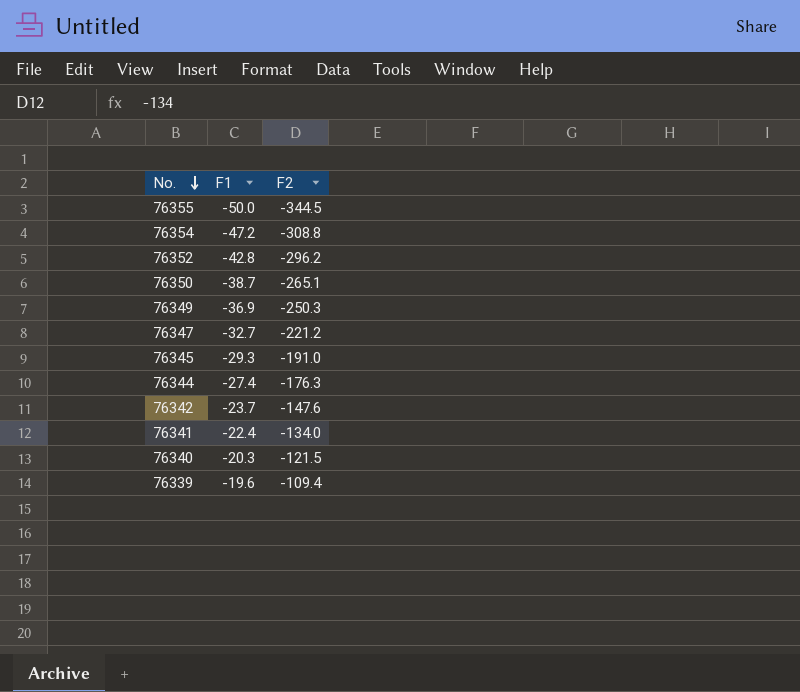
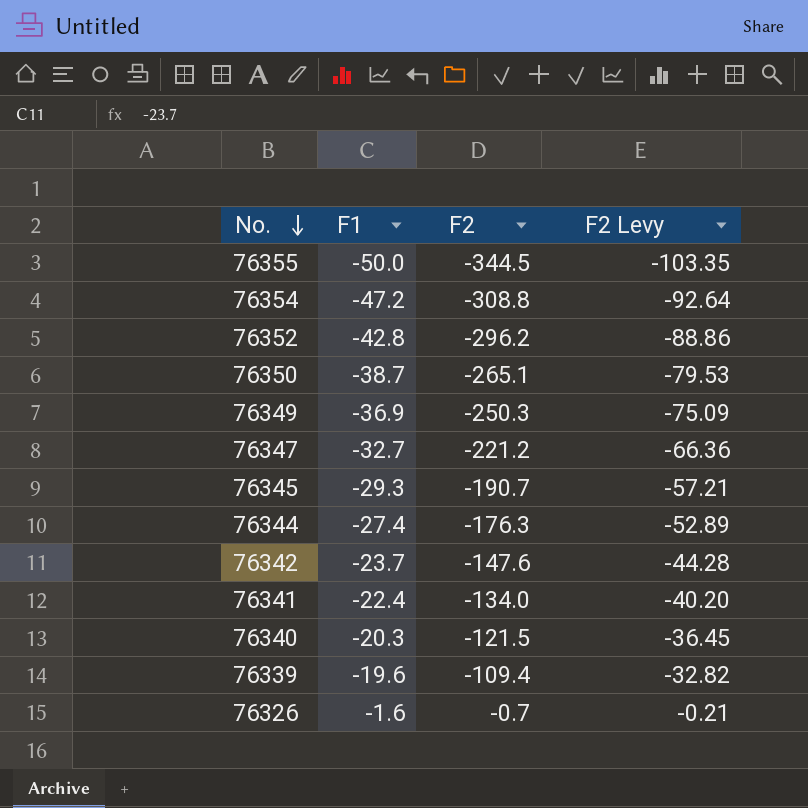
column F2 Levy | formula: none -> [F2] * 0.3
76345 | F2: -191.0 -> -190.7
row 76326: none -> -1.6 | -0.7 | -0.21

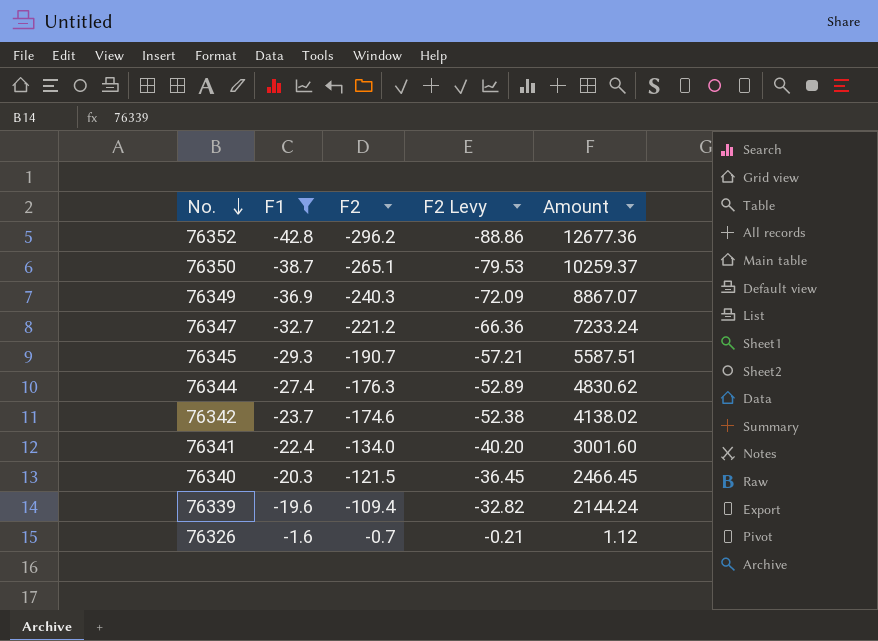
filter: none -> F1 >= -42.8
column Amount | formula: none -> [F1] * [F2]
76349 | F2: -250.3 -> -240.3
76349 | F2 Levy: -75.09 -> -72.09
76342 | F2: -147.6 -> -174.6
76342 | F2 Levy: -44.28 -> -52.38

